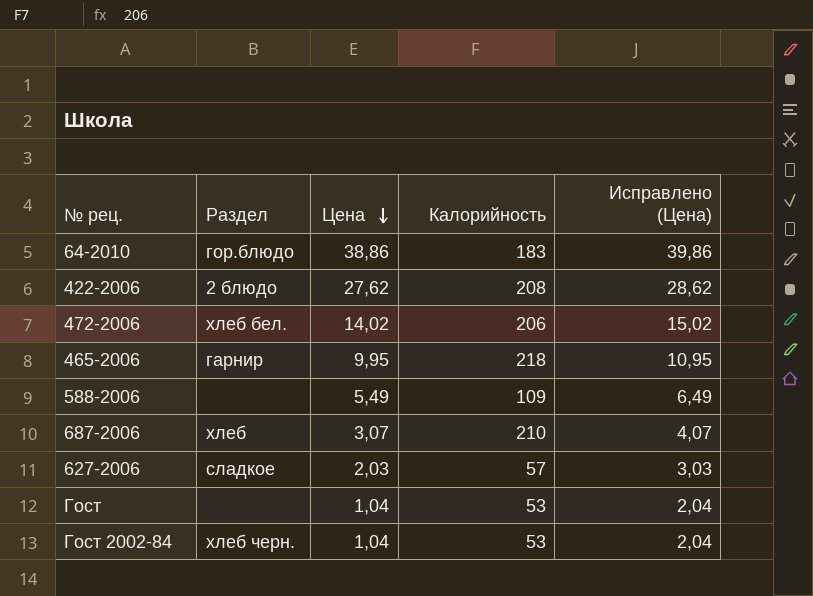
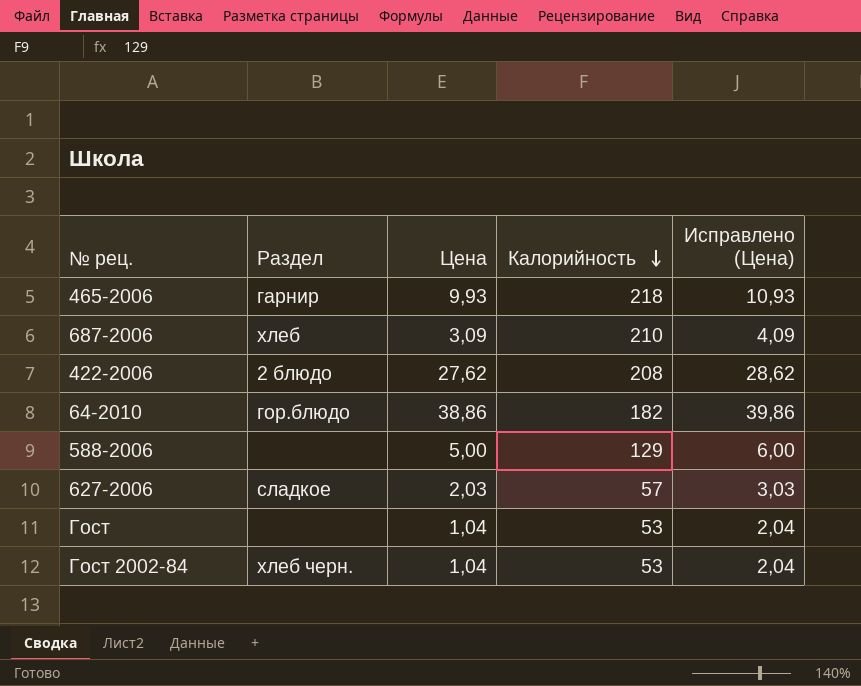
row order: Цена descending -> Калорийность descending
row 472-2006: хлеб бел. | 14,02 | 206 | 15,02 -> none
465-2006 | Цена: 9,95 -> 9,93
465-2006 | Исправлено (Цена): 10,95 -> 10,93
687-2006 | Цена: 3,07 -> 3,09
687-2006 | Исправлено (Цена): 4,07 -> 4,09
64-2010 | Калорийность: 183 -> 182
588-2006 | Цена: 5,49 -> 5,00
588-2006 | Калорийность: 109 -> 129
588-2006 | Исправлено (Цена): 6,49 -> 6,00

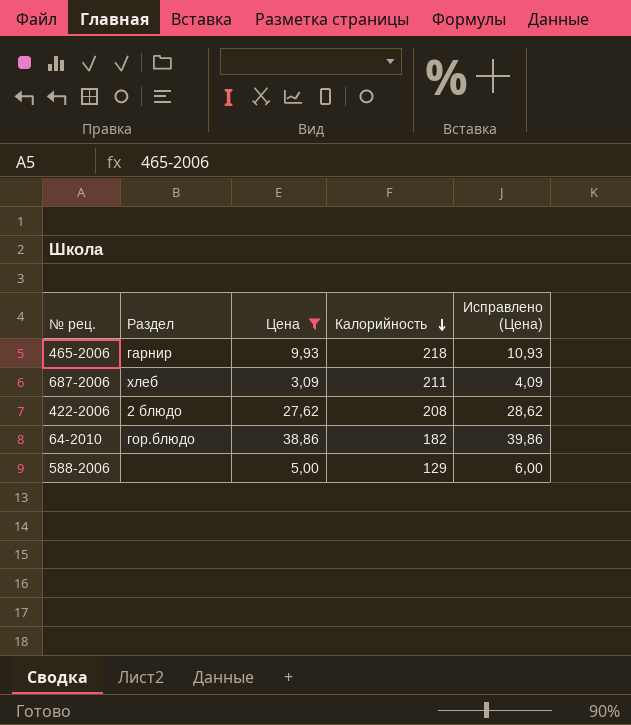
filter: none -> Цена >= 3,09
687-2006 | Калорийность: 210 -> 211

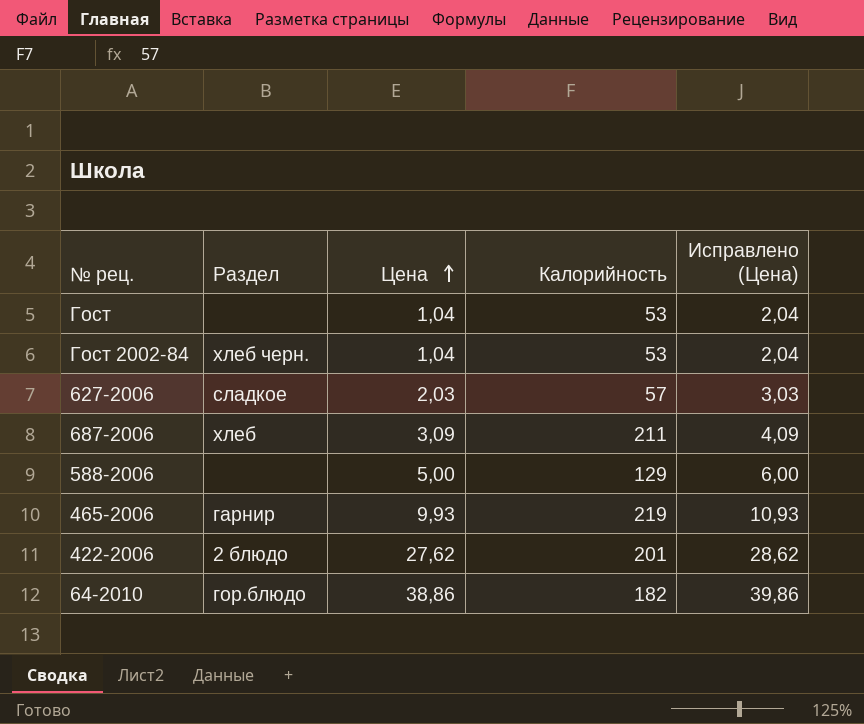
filter: Цена >= 3,09 -> none
row order: Калорийность descending -> Цена ascending
465-2006 | Калорийность: 218 -> 219
422-2006 | Калорийность: 208 -> 201

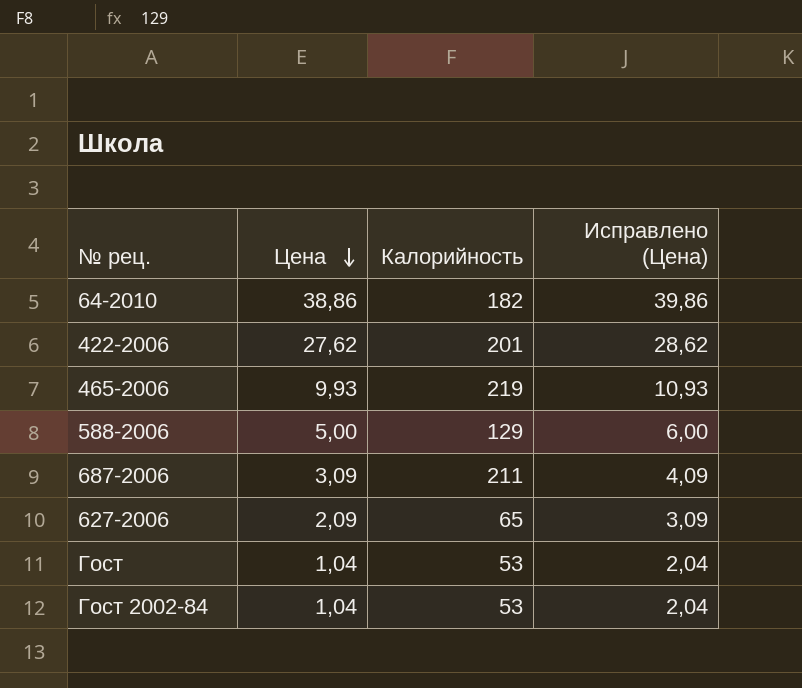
row order: Цена ascending -> Цена descending
column Раздел | position: 2 -> none
627-2006 | Цена: 2,03 -> 2,09
627-2006 | Калорийность: 57 -> 65
627-2006 | Исправлено (Цена): 3,03 -> 3,09

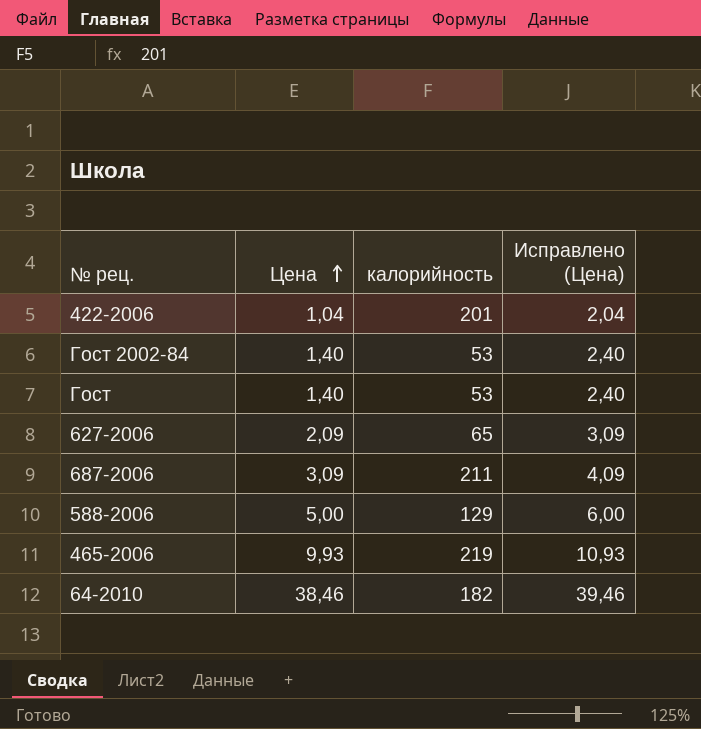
row order: Цена descending -> Цена ascending
column name: Калорийность -> калорийность
422-2006 | Цена: 27,62 -> 1,04
422-2006 | Исправлено (Цена): 28,62 -> 2,04
Гост 2002-84 | Цена: 1,04 -> 1,40
Гост 2002-84 | Исправлено (Цена): 2,04 -> 2,40
Гост | Цена: 1,04 -> 1,40
Гост | Исправлено (Цена): 2,04 -> 2,40
64-2010 | Цена: 38,86 -> 38,46
64-2010 | Исправлено (Цена): 39,86 -> 39,46

